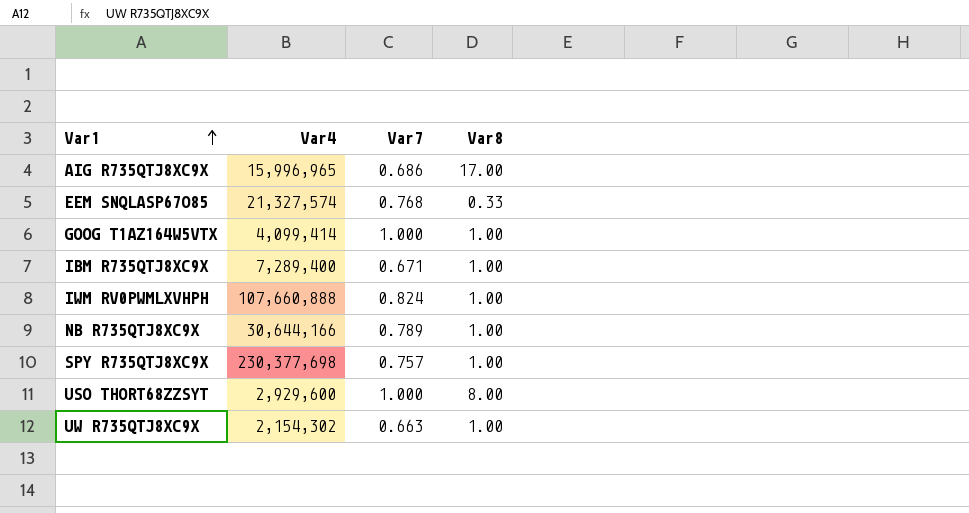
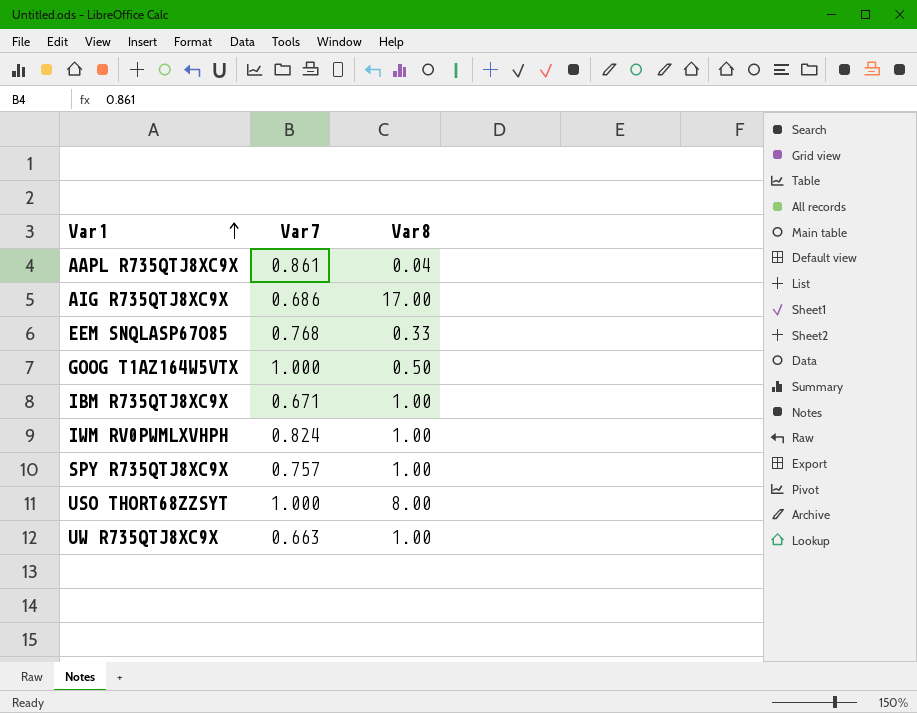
column Var4 | position: 2 -> none
row NB R735QTJ8XC9X: 30,644,166 | 0.789 | 1.00 -> none
row AAPL R735QTJ8XC9X: none -> 0.861 | 0.04
GOOG T1AZ164W5VTX | Var8: 1.00 -> 0.50

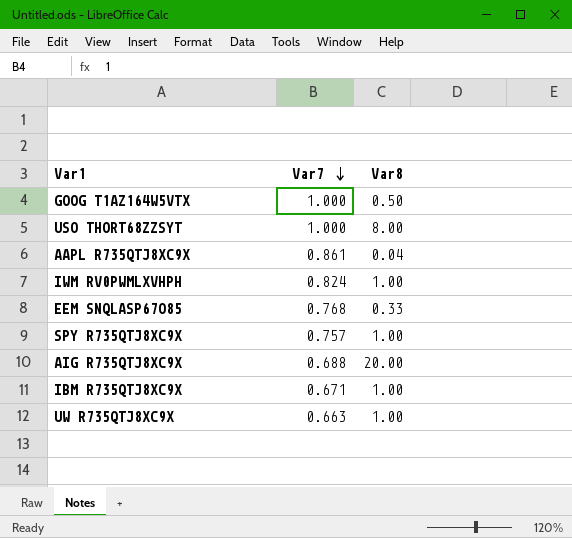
row order: Var1 ascending -> Var7 descending
AIG R735QTJ8XC9X | Var7: 0.686 -> 0.688
AIG R735QTJ8XC9X | Var8: 17.00 -> 20.00

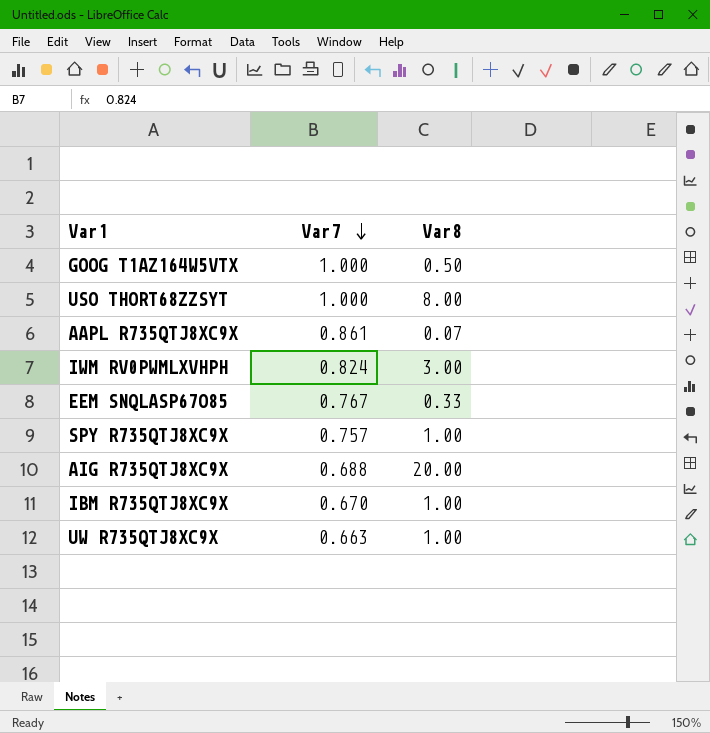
AAPL R735QTJ8XC9X | Var8: 0.04 -> 0.07
IWM RV0PWMLXVHPH | Var8: 1.00 -> 3.00
EEM SNQLASP67O85 | Var7: 0.768 -> 0.767
IBM R735QTJ8XC9X | Var7: 0.671 -> 0.670

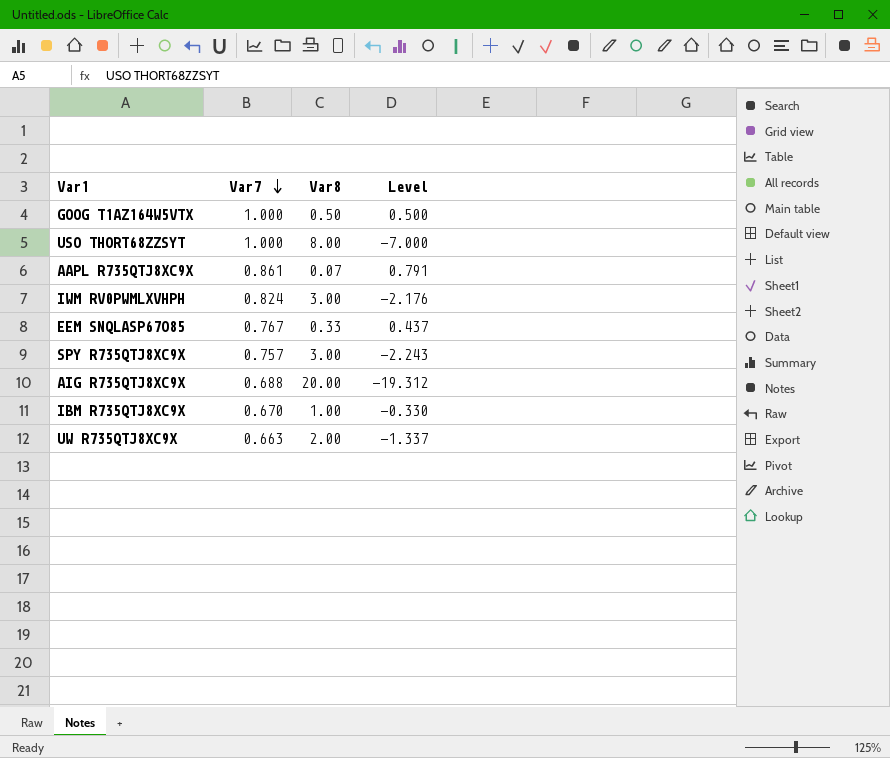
column Level | formula: none -> [Var7] - [Var8]
SPY R735QTJ8XC9X | Var8: 1.00 -> 3.00
UW R735QTJ8XC9X | Var8: 1.00 -> 2.00

